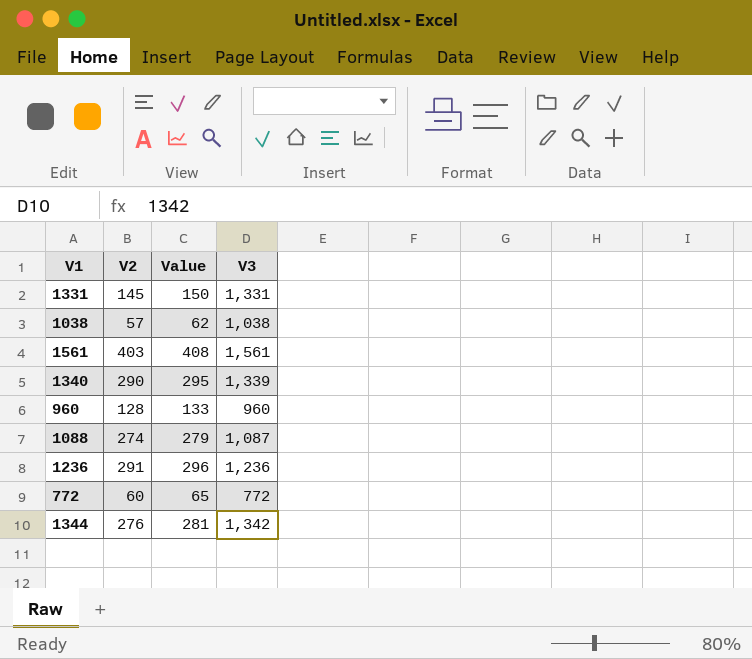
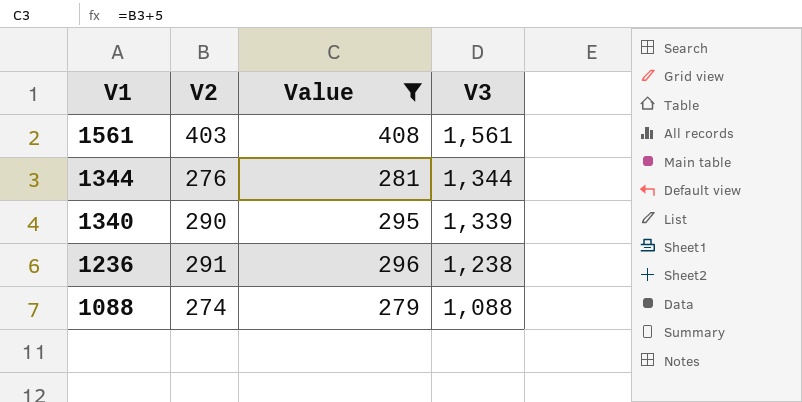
filter: none -> Value >= 279
row order: none -> V1 descending
1344 | V3: 1,342 -> 1,344
1236 | V3: 1,236 -> 1,238
1088 | V3: 1,087 -> 1,088

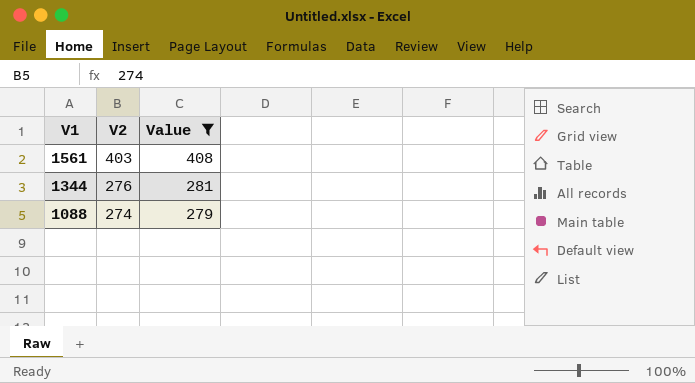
column V3 | position: 4 -> none
row 1340: 290 | 295 | 1,339 -> none
row 1236: 291 | 296 | 1,238 -> none

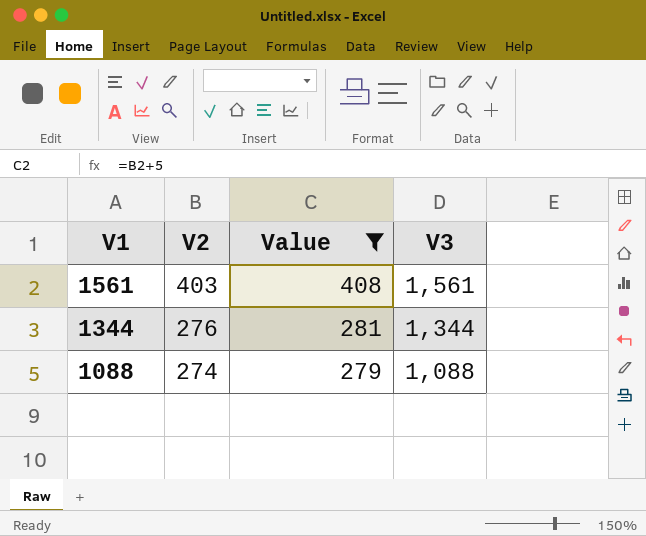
column V3 | position: none -> 4

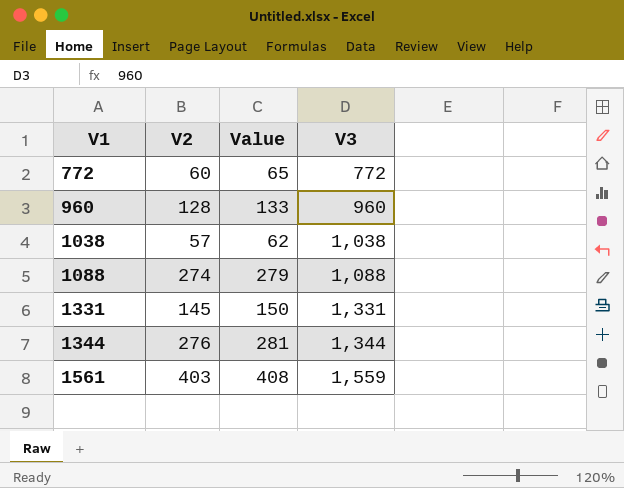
filter: Value >= 279 -> none
row order: V1 descending -> V1 ascending
1561 | V3: 1,561 -> 1,559

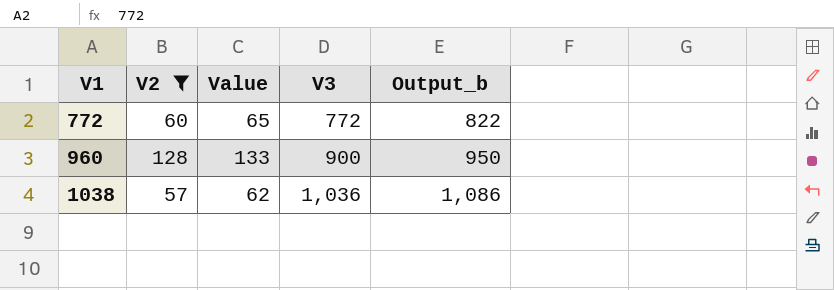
filter: none -> V2 <= 128
column Output_b | formula: none -> [V3] + 50
960 | V3: 960 -> 900
1038 | V3: 1,038 -> 1,036

